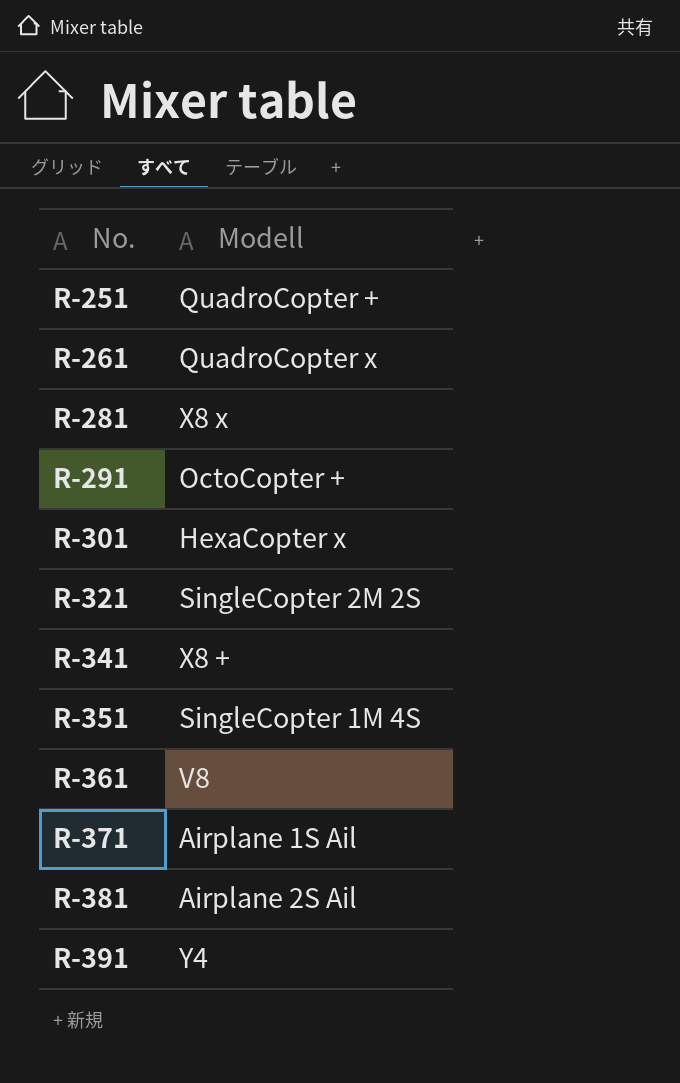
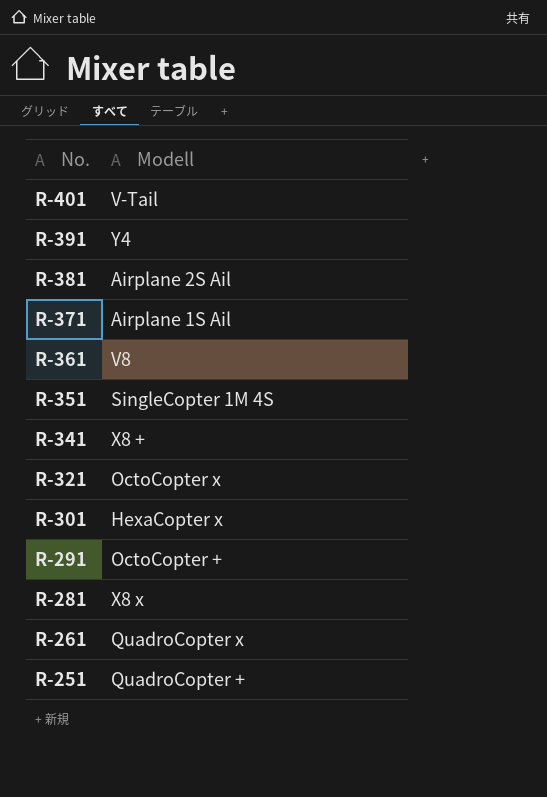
row order: No. ascending -> No. descending
row R-401: none -> V-Tail
R-321 | Modell: SingleCopter 2M 2S -> OctoCopter x

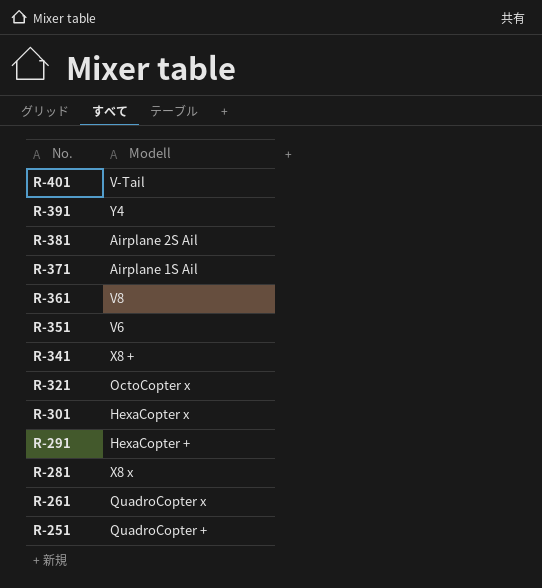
R-351 | Modell: SingleCopter 1M 4S -> V6
R-291 | Modell: OctoCopter + -> HexaCopter +

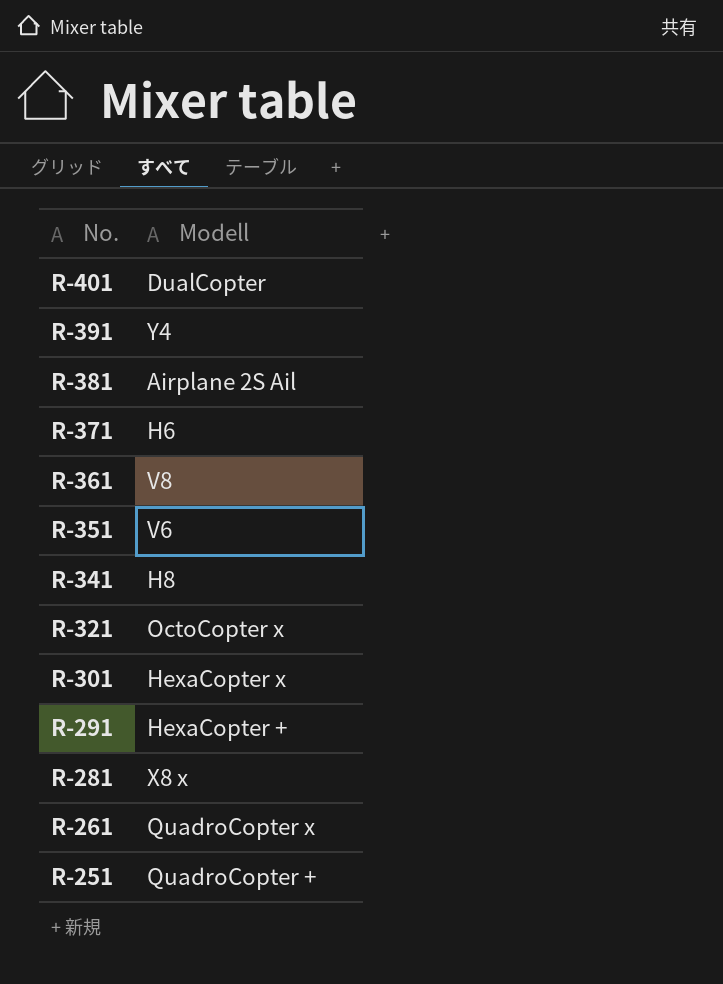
R-401 | Modell: V-Tail -> DualCopter
R-371 | Modell: Airplane 1S Ail -> H6
R-341 | Modell: X8 + -> H8

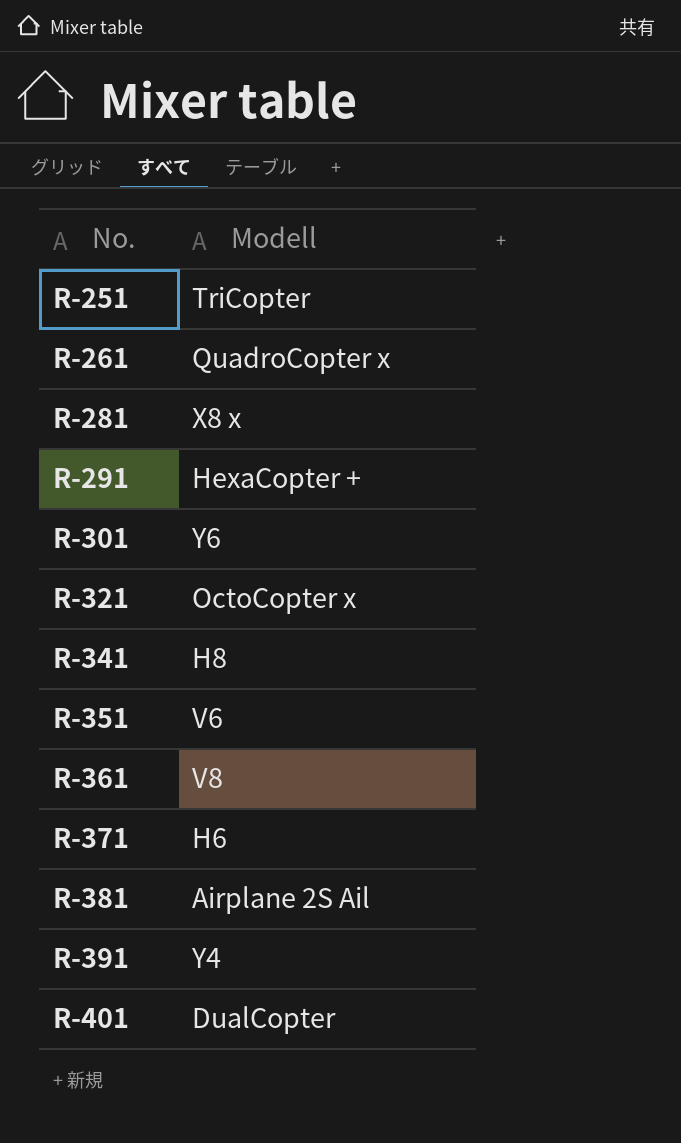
row order: No. descending -> No. ascending
R-251 | Modell: QuadroCopter + -> TriCopter
R-301 | Modell: HexaCopter x -> Y6

